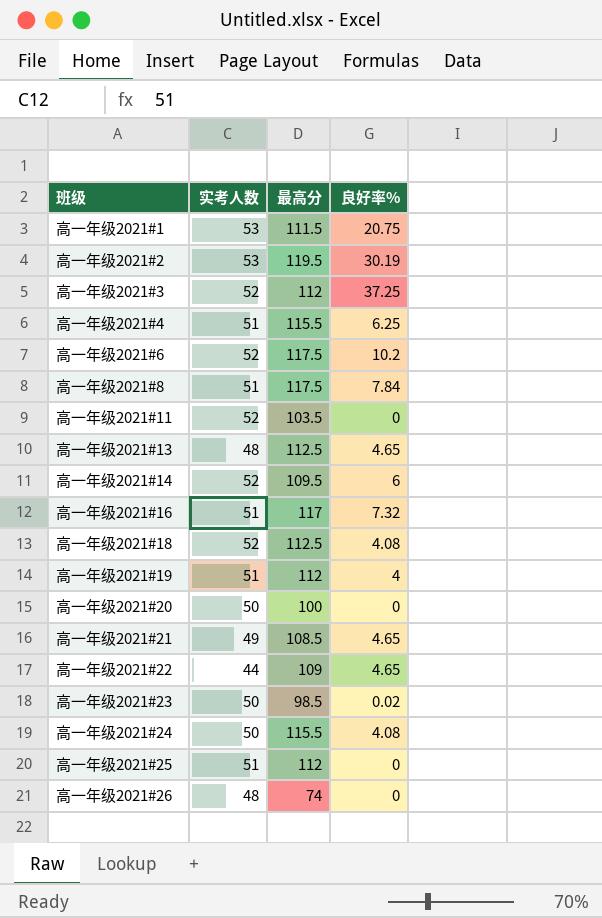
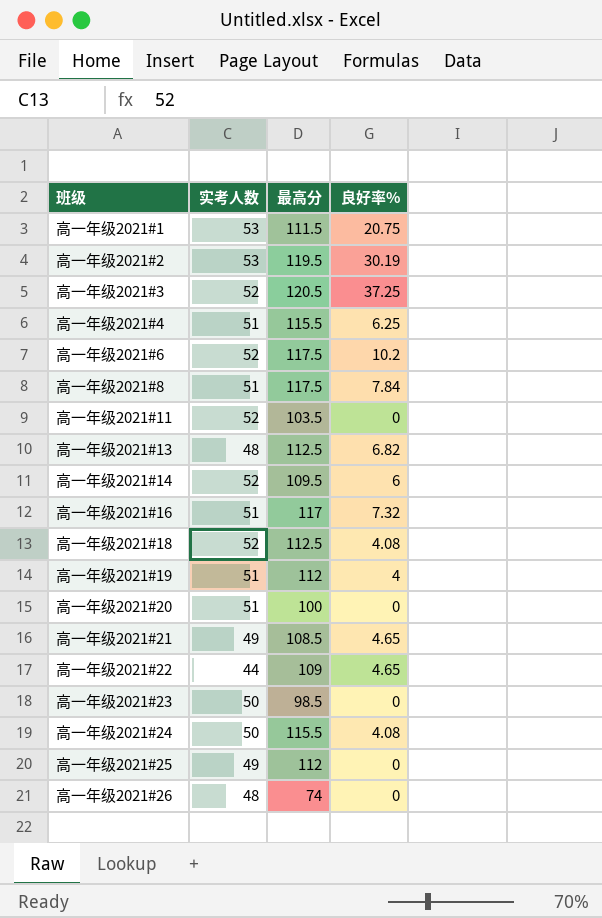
高一年级2021#3 | 最高分: 112 -> 120.5
高一年级2021#13 | 良好率%: 4.65 -> 6.82
高一年级2021#20 | 实考人数: 50 -> 51
高一年级2021#23 | 良好率%: 0.02 -> 0
高一年级2021#25 | 实考人数: 51 -> 49

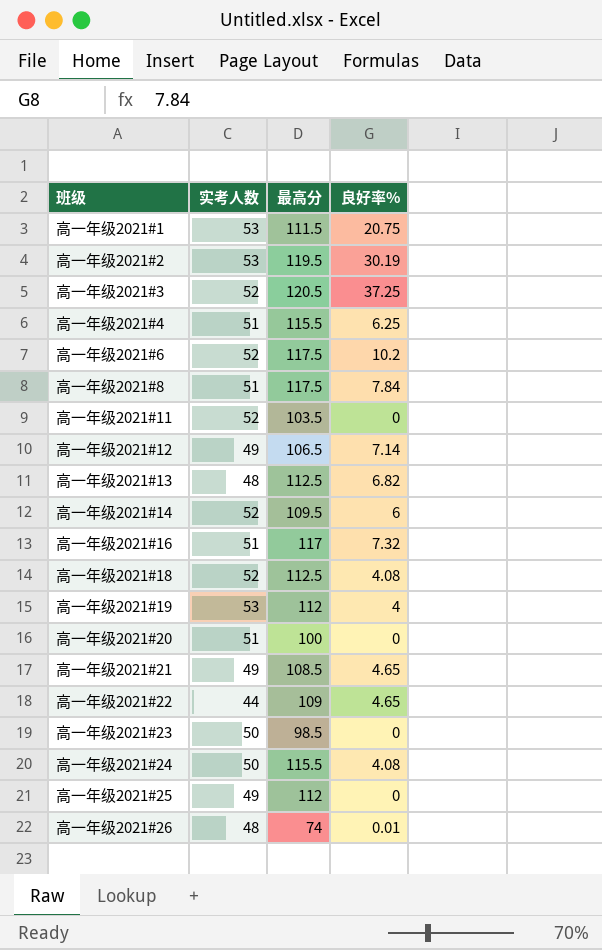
row 高一年级2021#12: none -> 49 | 106.5 | 7.14
高一年级2021#19 | 实考人数: 51 -> 53
高一年级2021#26 | 良好率%: 0 -> 0.01

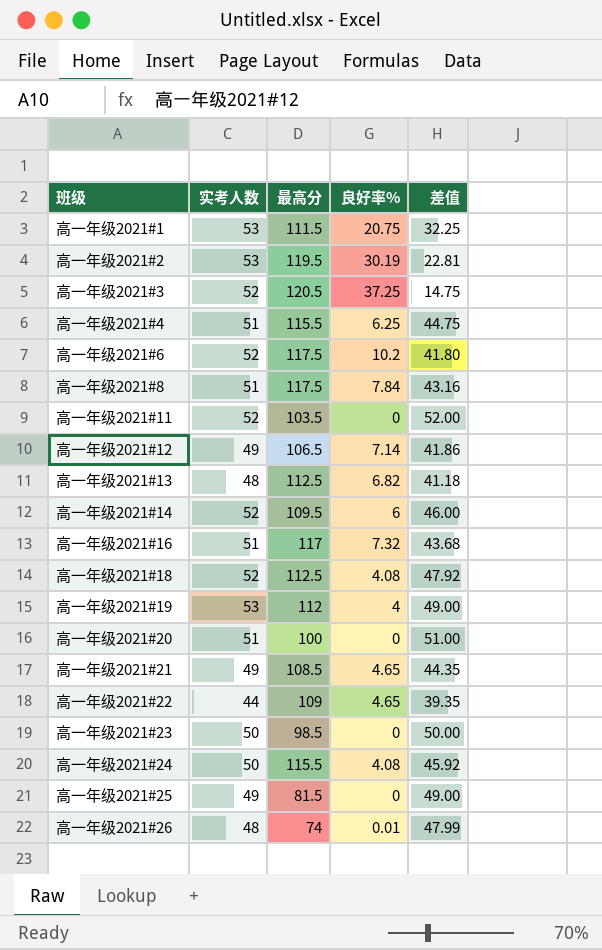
column 差值 | formula: none -> [实考人数] - [良好率%]
高一年级2021#25 | 最高分: 112 -> 81.5

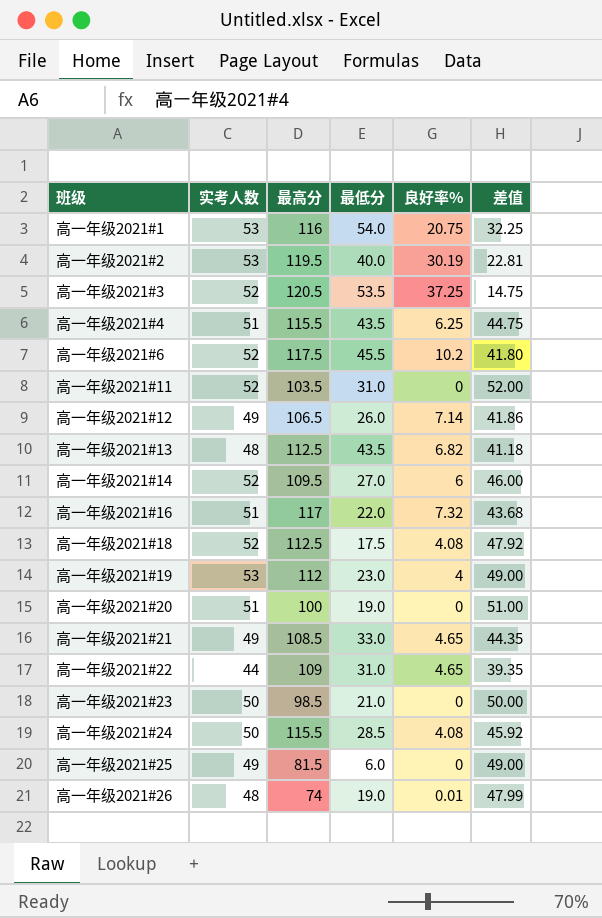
column 最低分 | position: none -> 4
row 高一年级2021#8: 51 | 117.5 | 7.84 | 43.16 -> none
高一年级2021#1 | 最高分: 111.5 -> 116

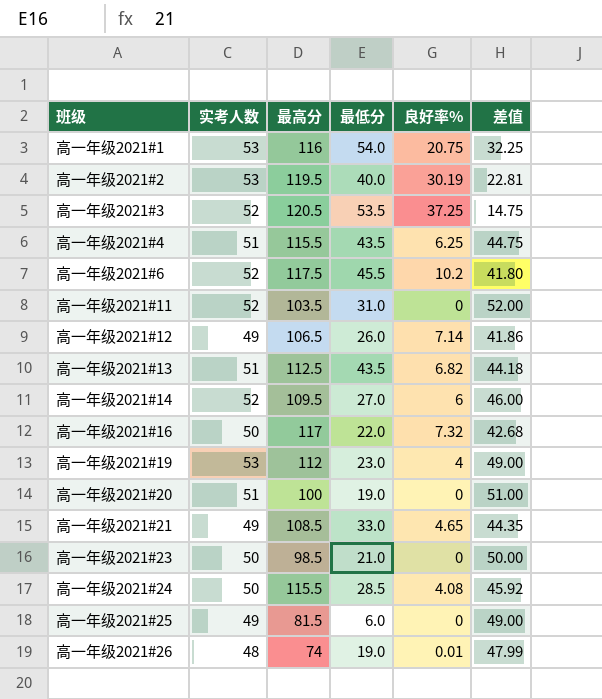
row 高一年级2021#18: 52 | 112.5 | 17.5 | 4.08 | 47.92 -> none
row 高一年级2021#22: 44 | 109 | 31.0 | 4.65 | 39.35 -> none
高一年级2021#13 | 实考人数: 48 -> 51
高一年级2021#13 | 差值: 41.18 -> 44.18
高一年级2021#16 | 实考人数: 51 -> 50
高一年级2021#16 | 差值: 43.68 -> 42.68

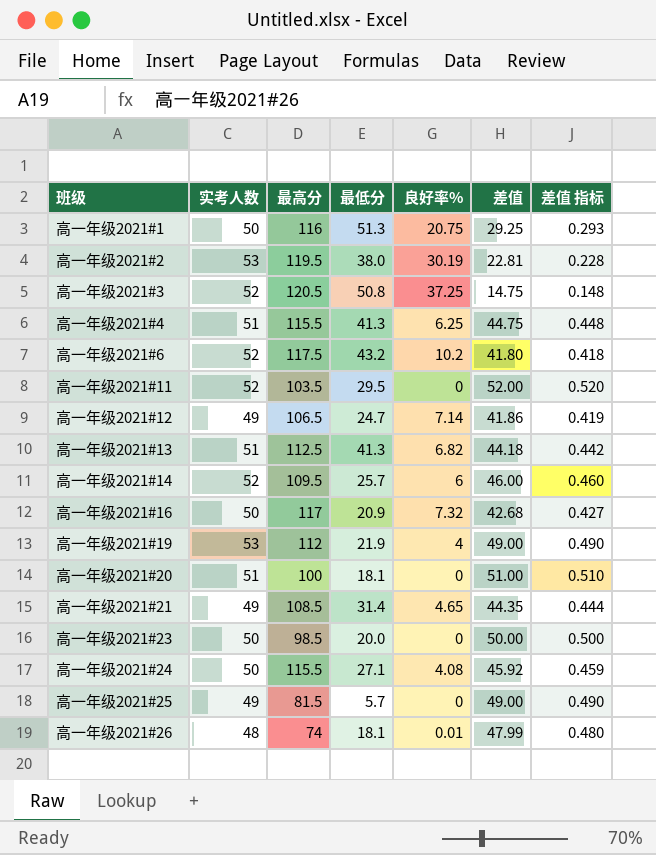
column 差值 指标 | formula: none -> [差值] * 0.01
高一年级2021#1 | 实考人数: 53 -> 50
高一年级2021#1 | 最低分: 54.0 -> 51.3
高一年级2021#1 | 差值: 32.25 -> 29.25
高一年级2021#2 | 最低分: 40.0 -> 38.0
高一年级2021#3 | 最低分: 53.5 -> 50.8
高一年级2021#4 | 最低分: 43.5 -> 41.3
高一年级2021#6 | 最低分: 45.5 -> 43.2
高一年级2021#11 | 最低分: 31.0 -> 29.5
高一年级2021#12 | 最低分: 26.0 -> 24.7
高一年级2021#13 | 最低分: 43.5 -> 41.3
高一年级2021#14 | 最低分: 27.0 -> 25.7
高一年级2021#16 | 最低分: 22.0 -> 20.9
高一年级2021#19 | 最低分: 23.0 -> 21.9
高一年级2021#20 | 最低分: 19.0 -> 18.1
高一年级2021#21 | 最低分: 33.0 -> 31.4
高一年级2021#23 | 最低分: 21.0 -> 20.0
高一年级2021#24 | 最低分: 28.5 -> 27.1
高一年级2021#25 | 最低分: 6.0 -> 5.7
高一年级2021#26 | 最低分: 19.0 -> 18.1

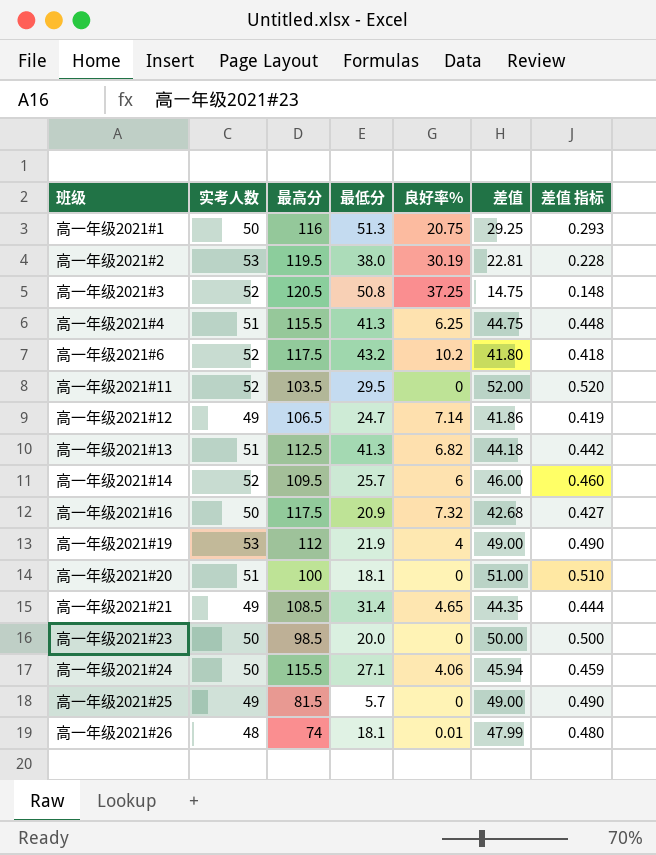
高一年级2021#16 | 最高分: 117 -> 117.5
高一年级2021#24 | 良好率%: 4.08 -> 4.06
高一年级2021#24 | 差值: 45.92 -> 45.94

